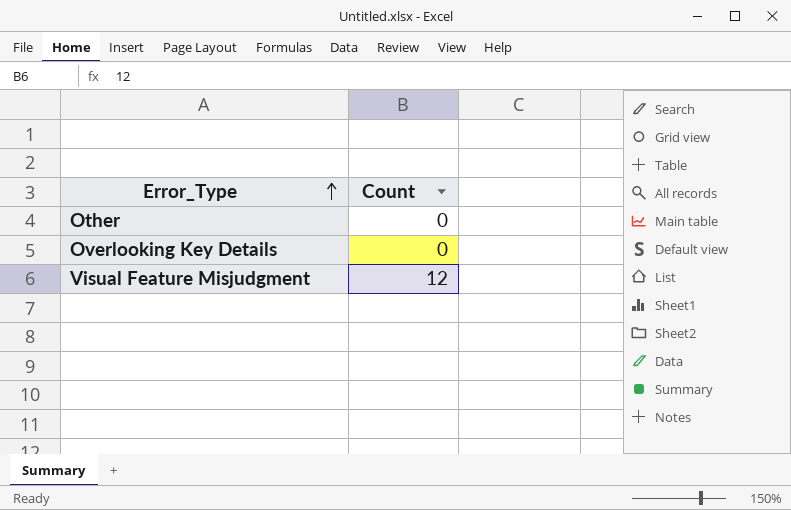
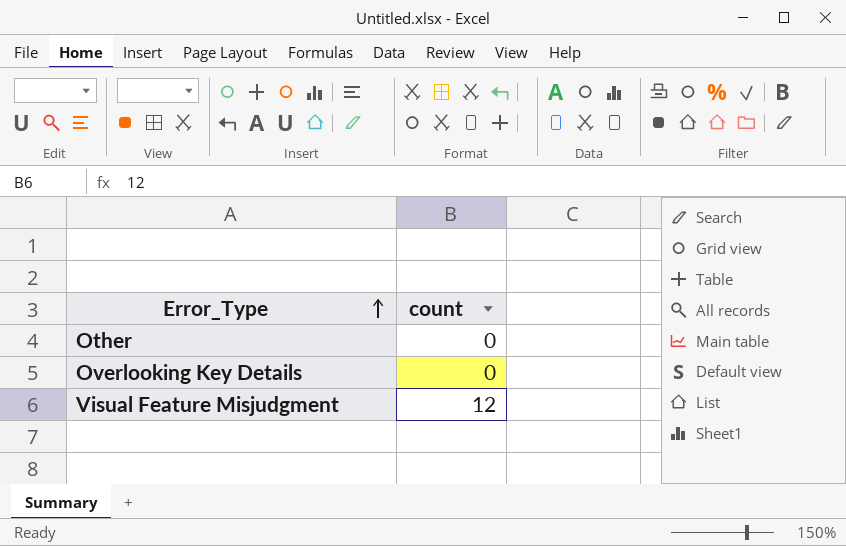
column name: Count -> count

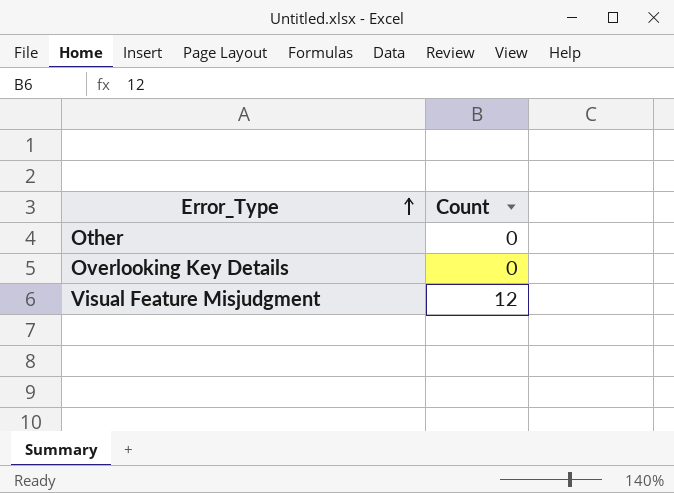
column name: count -> Count

